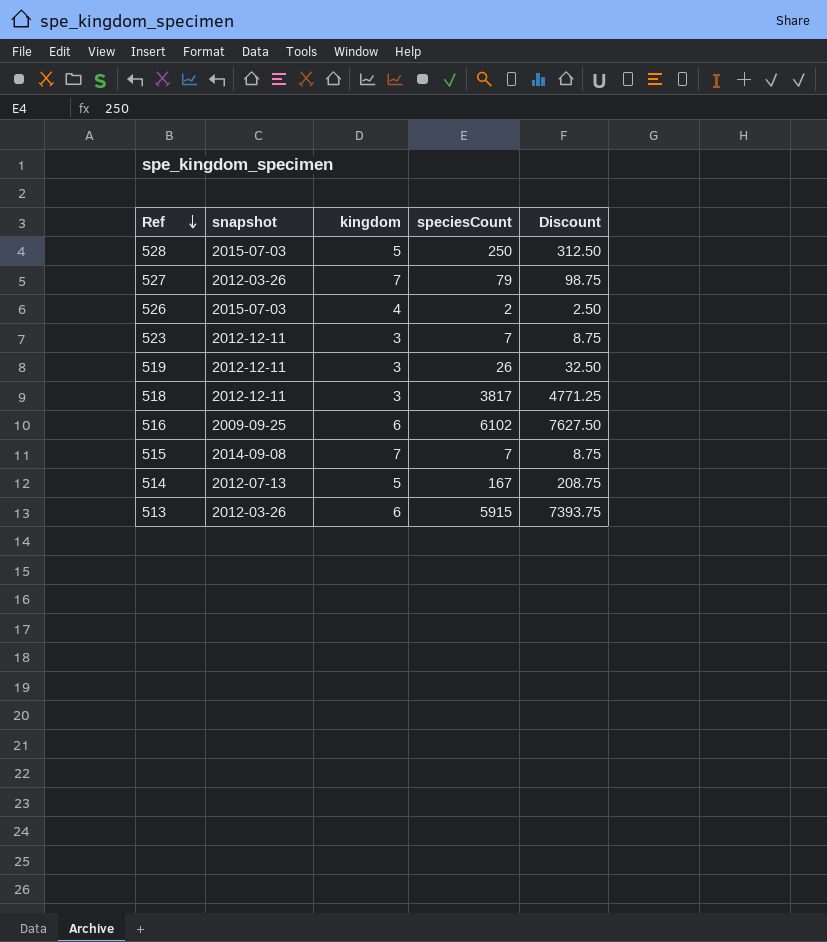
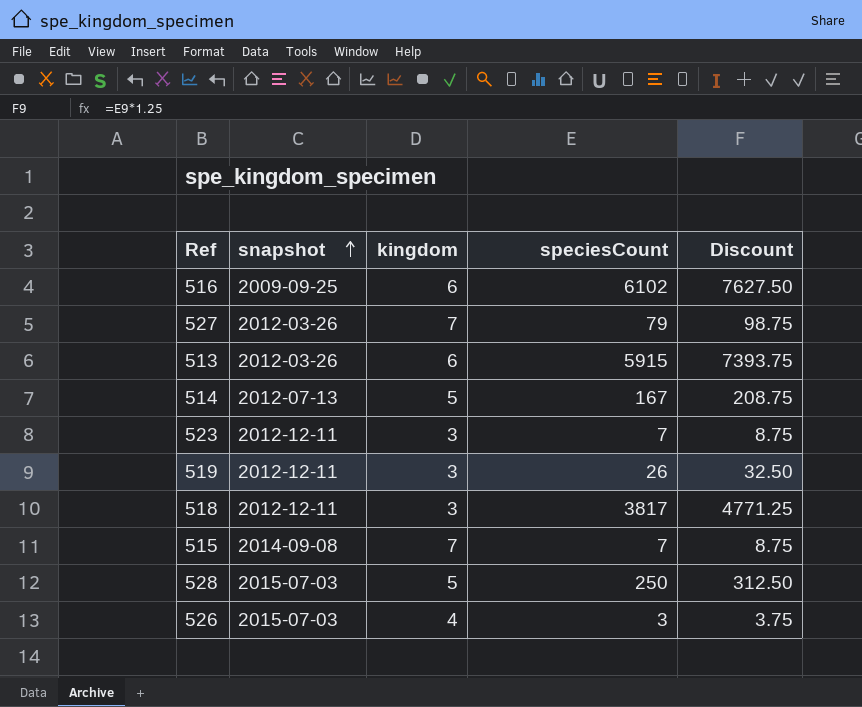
row order: Ref descending -> snapshot ascending
526 | speciesCount: 2 -> 3
526 | Discount: 2.50 -> 3.75

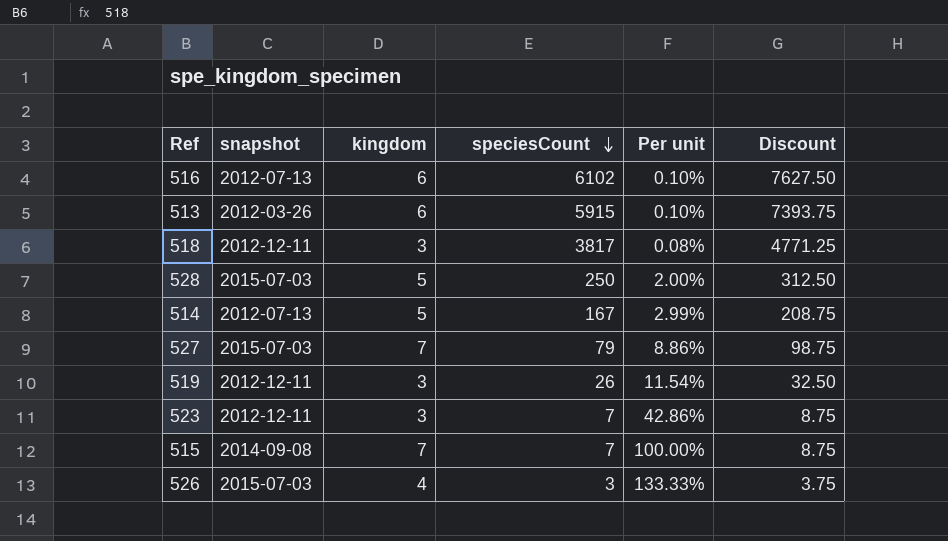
row order: snapshot ascending -> speciesCount descending
column Per unit | formula: none -> [kingdom] / [speciesCount]
516 | snapshot: 2009-09-25 -> 2012-07-13
527 | snapshot: 2012-03-26 -> 2015-07-03

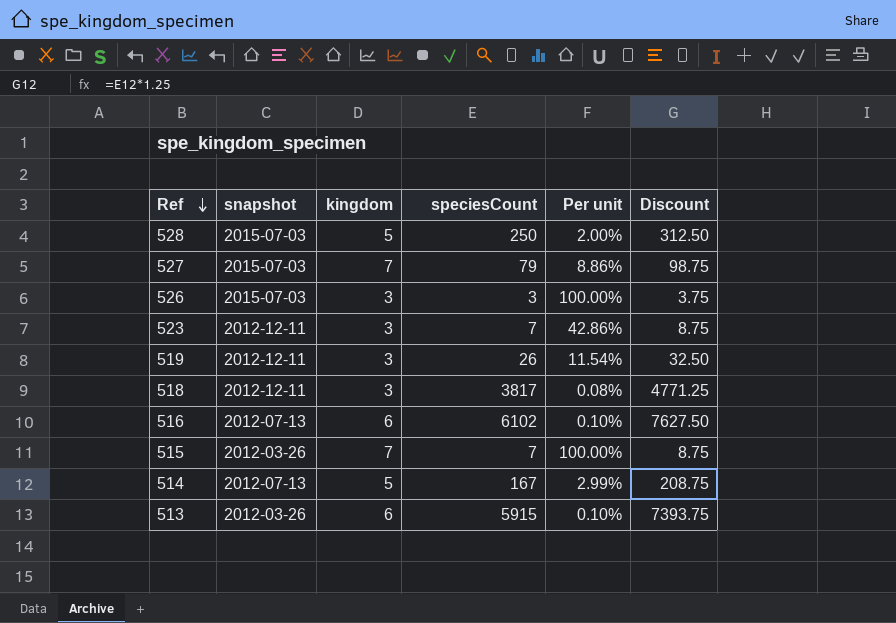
row order: speciesCount descending -> Ref descending
526 | kingdom: 4 -> 3
526 | Per unit: 133.33% -> 100.00%
515 | snapshot: 2014-09-08 -> 2012-03-26

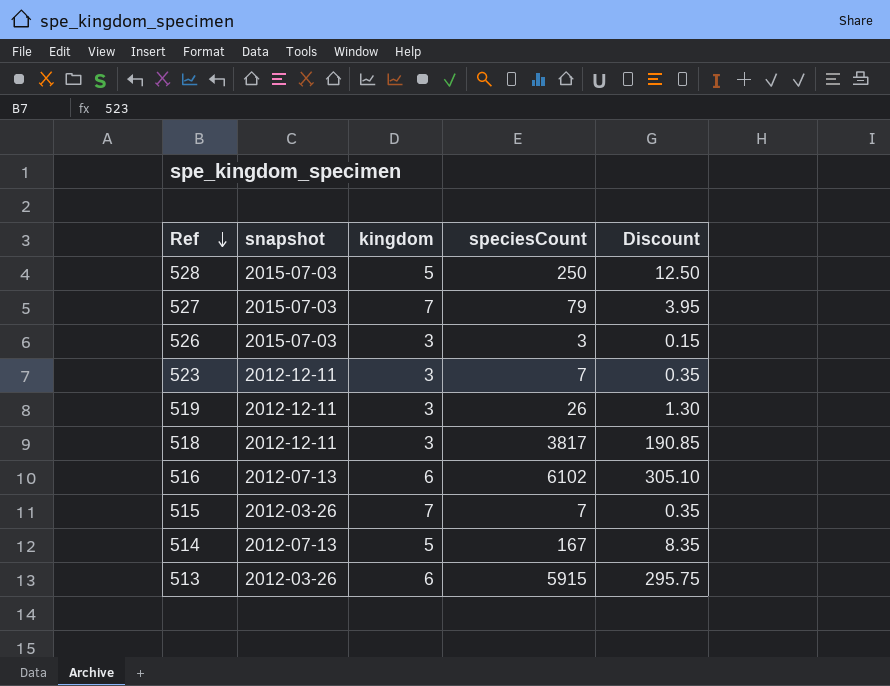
column Per unit | formula: [kingdom] / [speciesCount] -> none
column Discount | formula: [speciesCount] * 1.25 -> [speciesCount] * 0.05

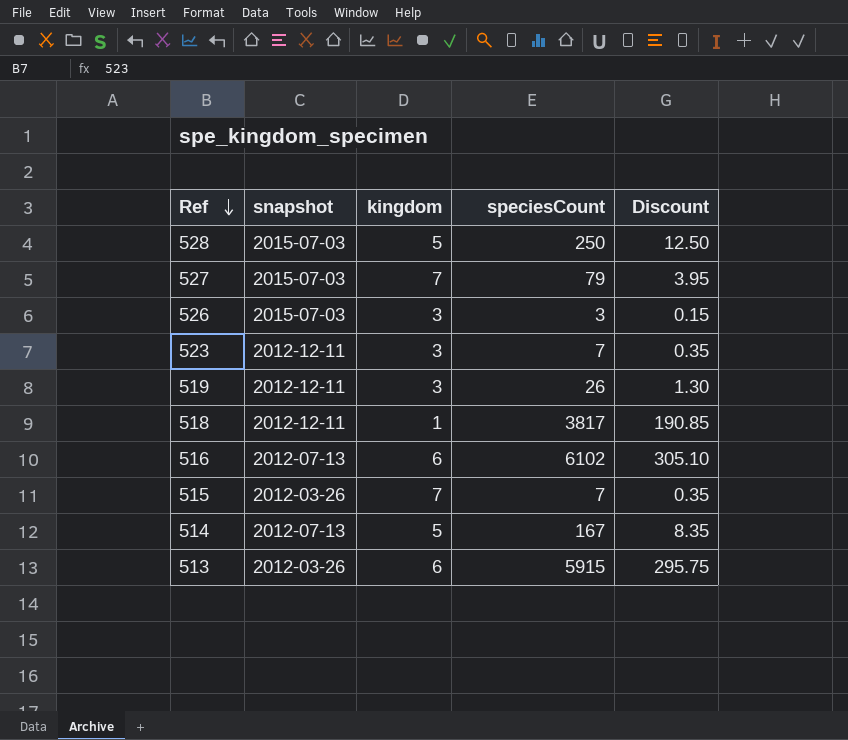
518 | kingdom: 3 -> 1

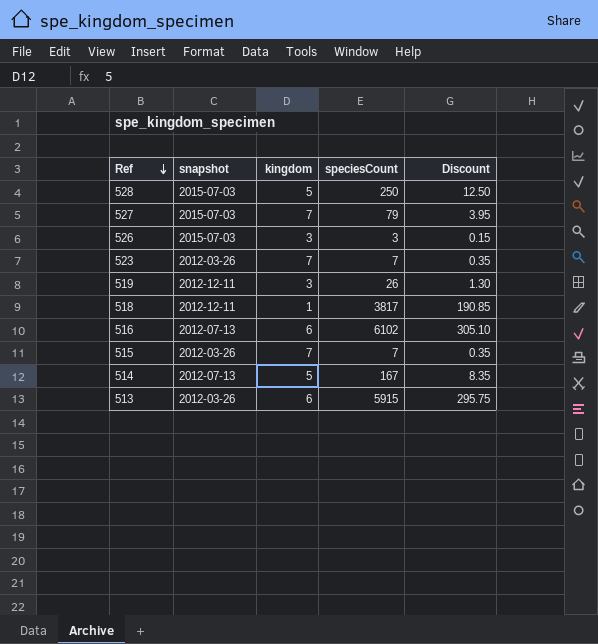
523 | snapshot: 2012-12-11 -> 2012-03-26
523 | kingdom: 3 -> 7

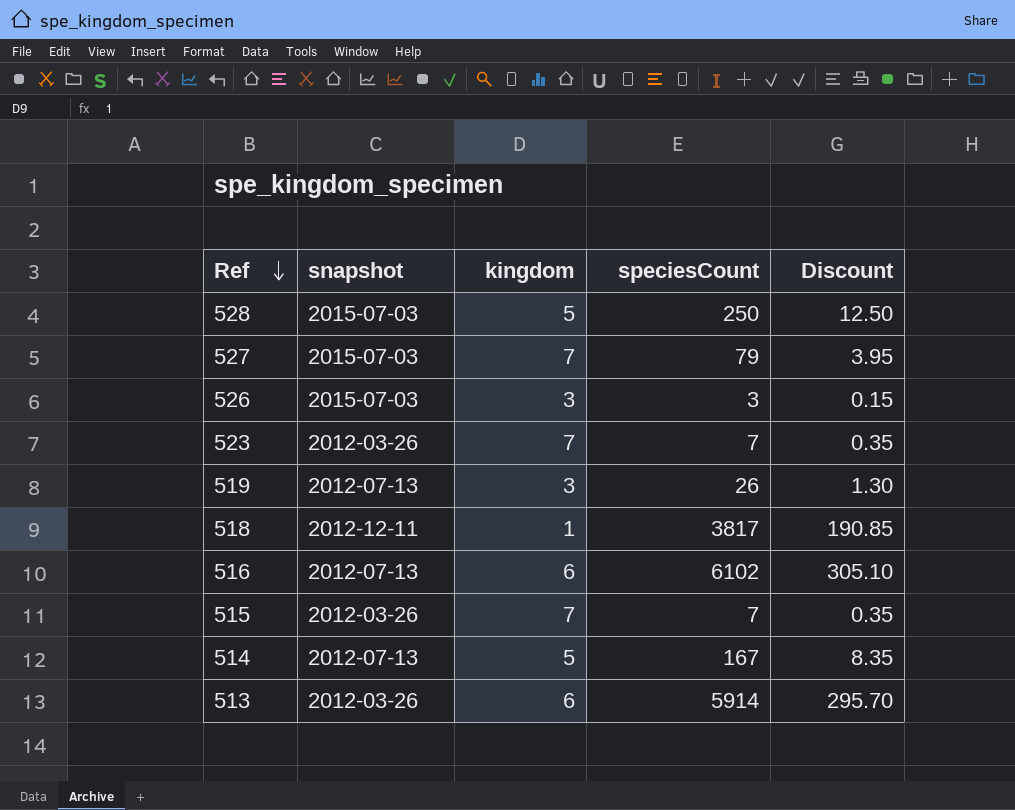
519 | snapshot: 2012-12-11 -> 2012-07-13
513 | speciesCount: 5915 -> 5914
513 | Discount: 295.75 -> 295.70

